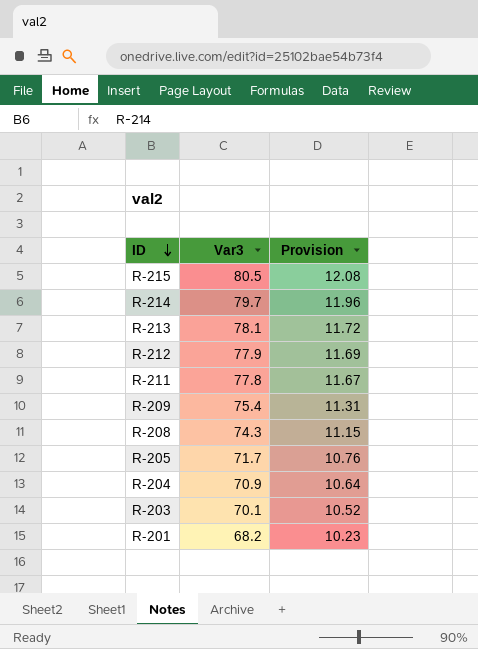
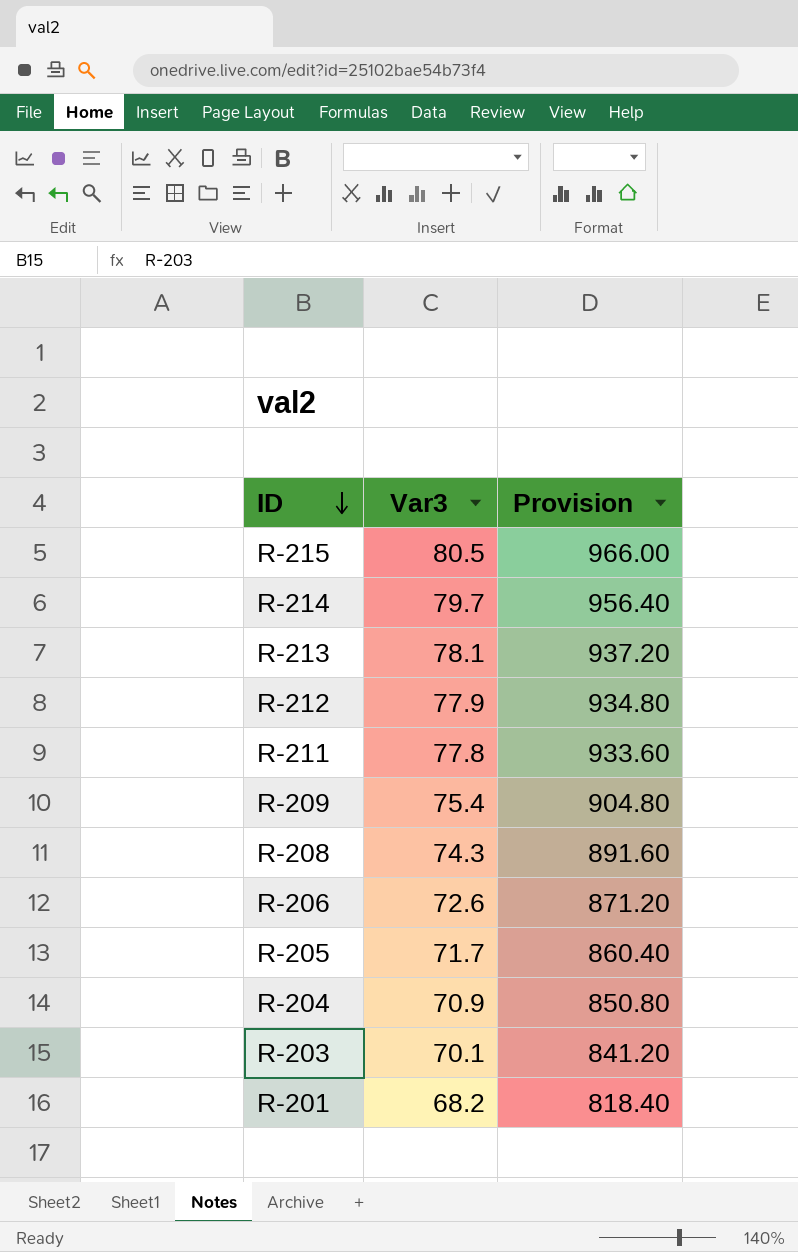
column Provision | formula: [Var3] * 0.15 -> [Var3] * 12
row R-206: none -> 72.6 | 871.20

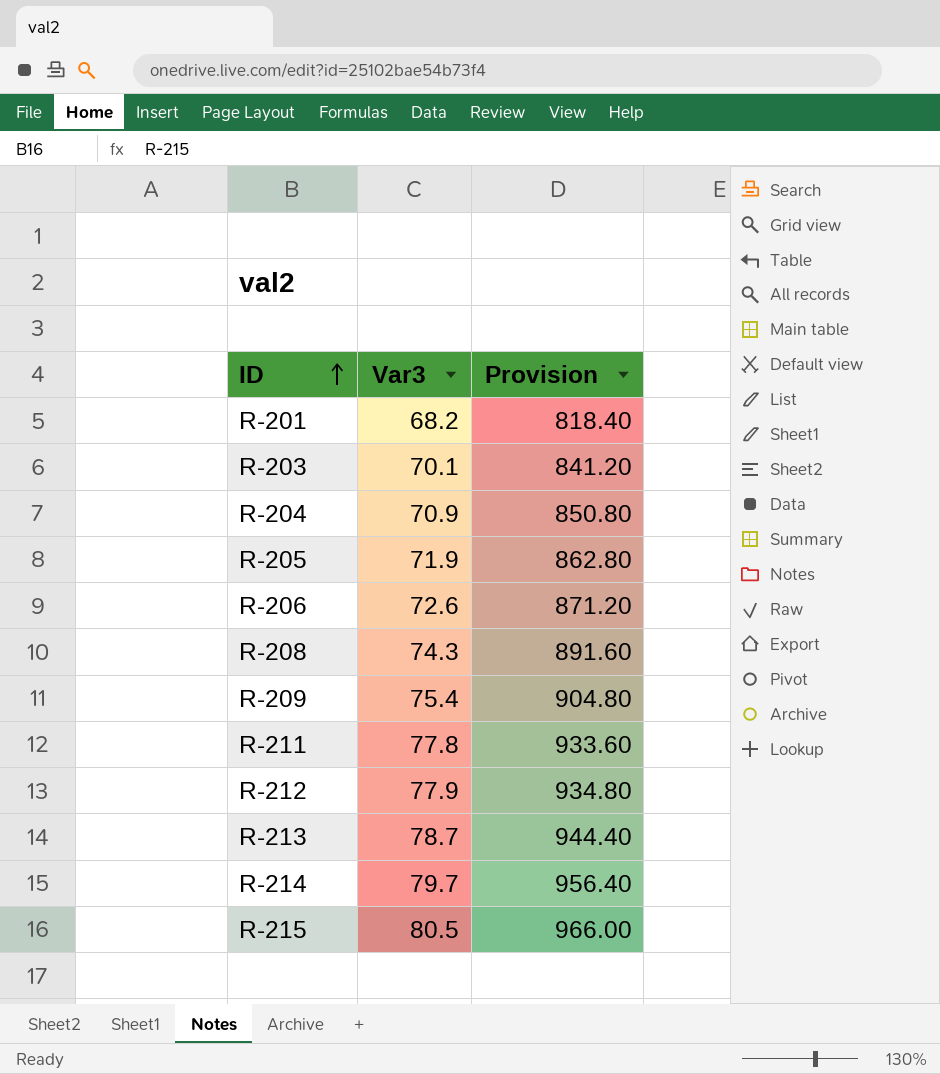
row order: ID descending -> ID ascending
R-205 | Var3: 71.7 -> 71.9
R-205 | Provision: 860.40 -> 862.80
R-213 | Var3: 78.1 -> 78.7
R-213 | Provision: 937.20 -> 944.40

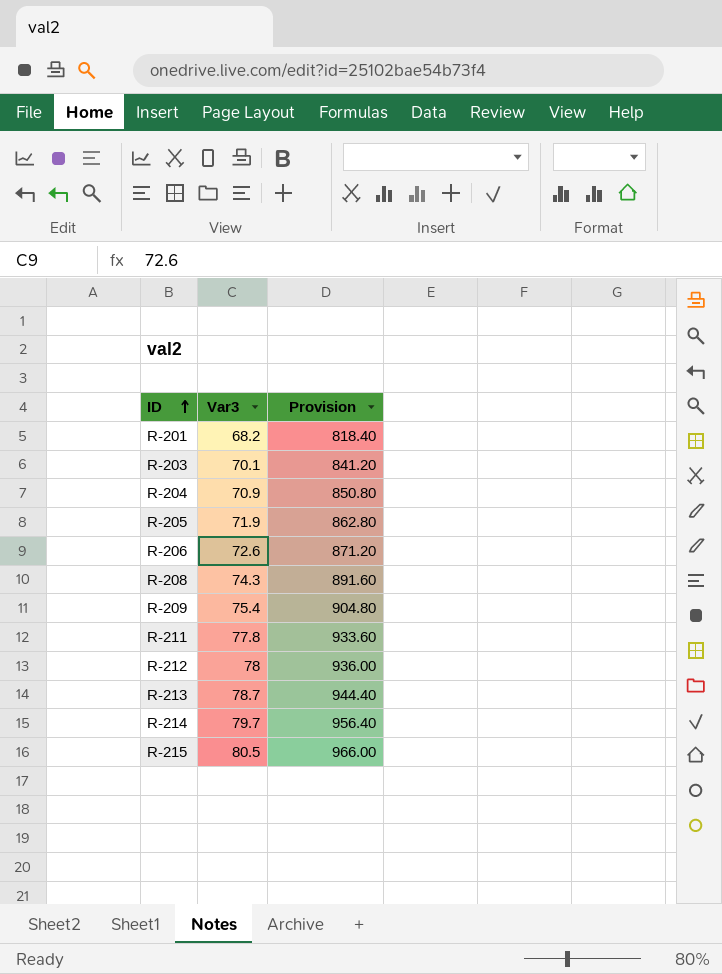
R-212 | Var3: 77.9 -> 78
R-212 | Provision: 934.80 -> 936.00

